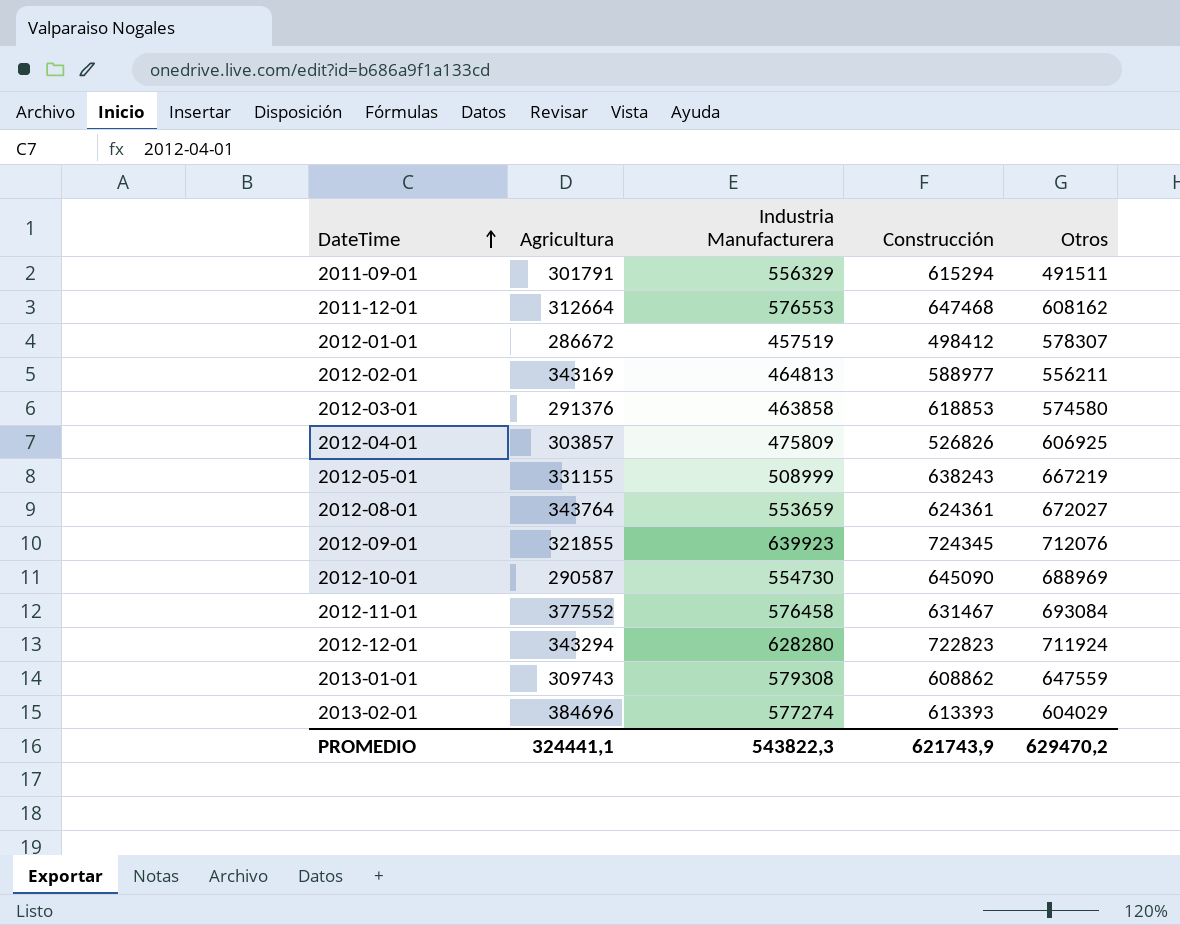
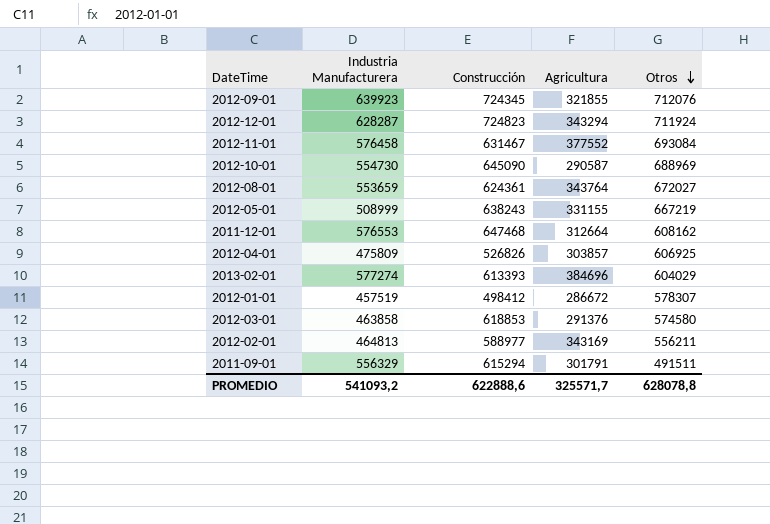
row order: DateTime ascending -> Otros descending
column Agricultura | position: 2 -> 4
row 2013-01-01: 309743 | 579308 | 608862 | 647559 -> none
2012-12-01 | Industria Manufacturera: 628280 -> 628287
2012-12-01 | Construcción: 722823 -> 724823
PROMEDIO | Industria Manufacturera: 543822,3 -> 541093,2
PROMEDIO | Construcción: 621743,9 -> 622888,6
PROMEDIO | Agricultura: 324441,1 -> 325571,7
PROMEDIO | Otros: 629470,2 -> 628078,8

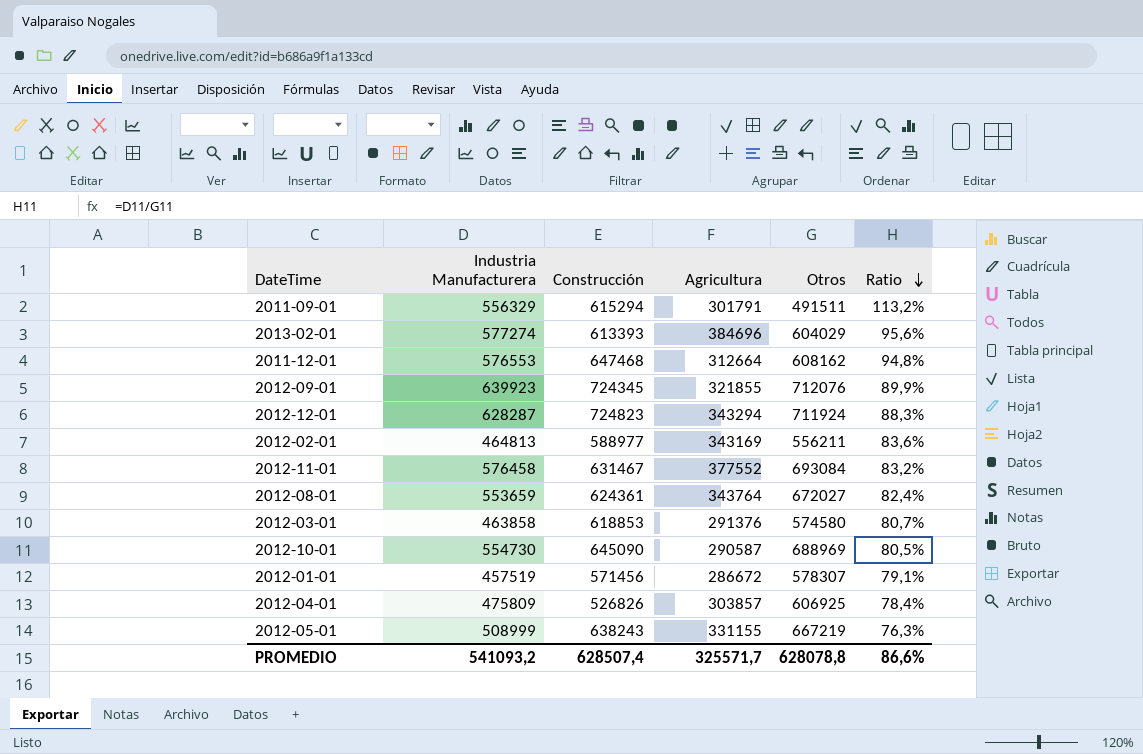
row order: Otros descending -> Ratio descending
column Ratio | formula: none -> [Industria Manufacturera] / [Otros]
2012-01-01 | Construcción: 498412 -> 571456
PROMEDIO | Construcción: 622888,6 -> 628507,4

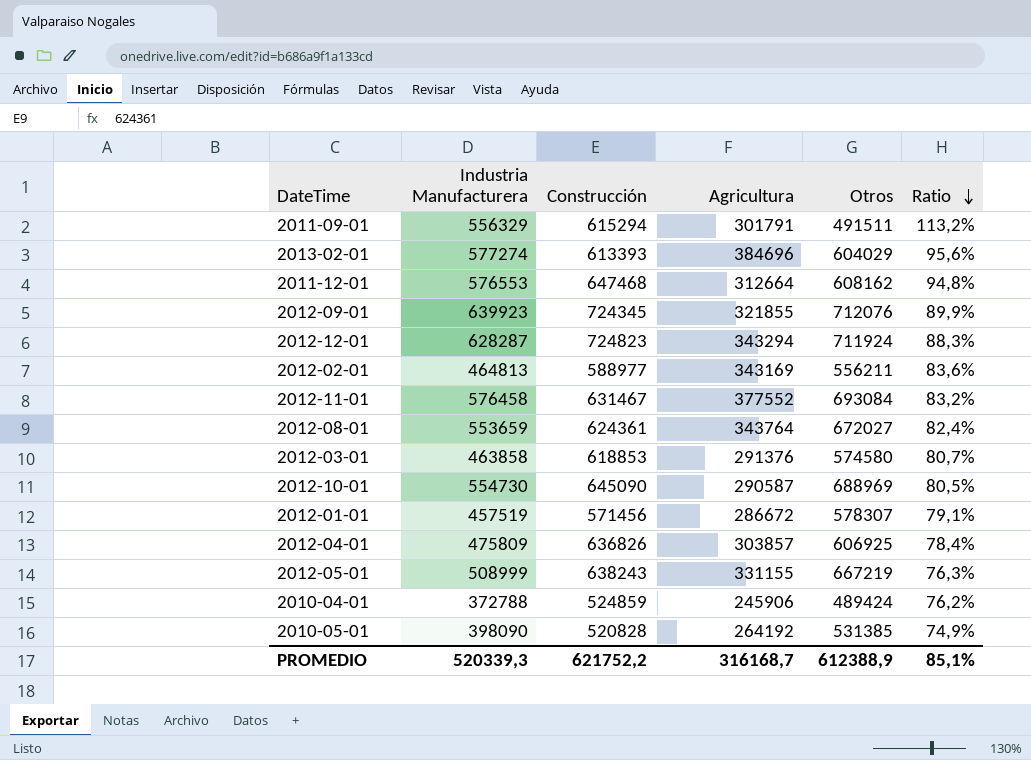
2012-04-01 | Construcción: 526826 -> 636826
row 2010-04-01: none -> 372788 | 524859 | 245906 | 489424 | 76,2%
row 2010-05-01: none -> 398090 | 520828 | 264192 | 531385 | 74,9%
PROMEDIO | Industria Manufacturera: 541093,2 -> 520339,3
PROMEDIO | Construcción: 628507,4 -> 621752,2
PROMEDIO | Agricultura: 325571,7 -> 316168,7
PROMEDIO | Otros: 628078,8 -> 612388,9
PROMEDIO | Ratio: 86,6% -> 85,1%

